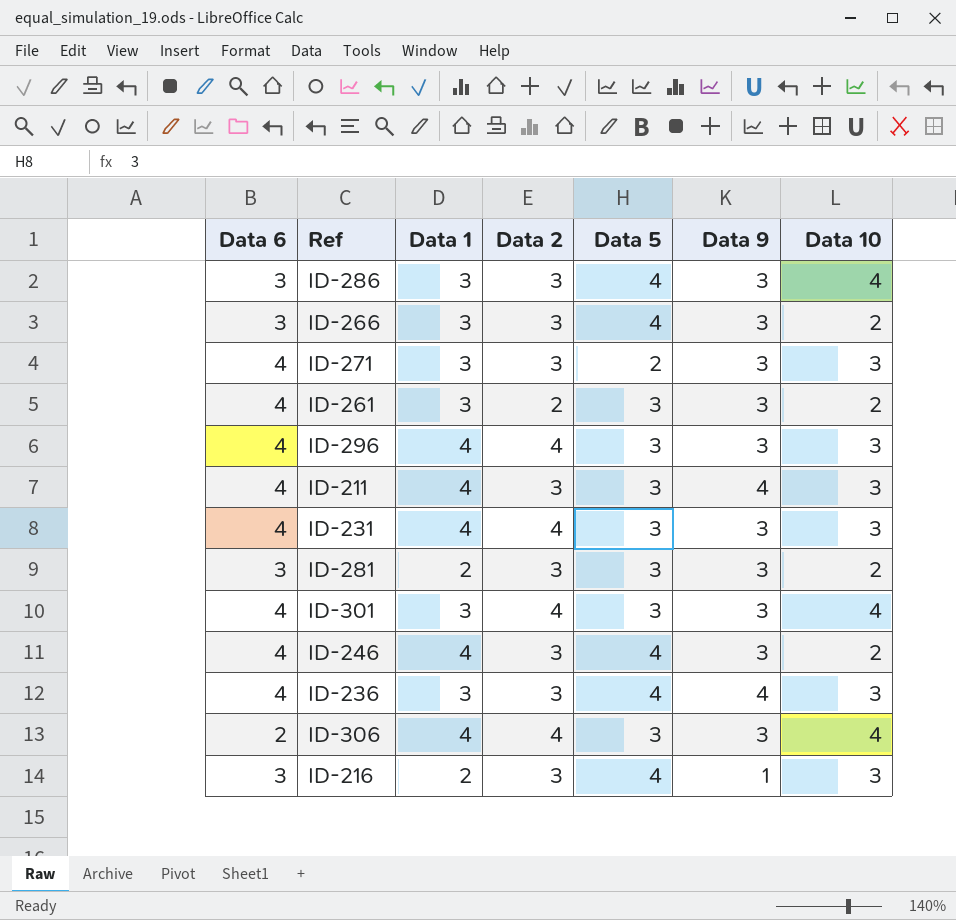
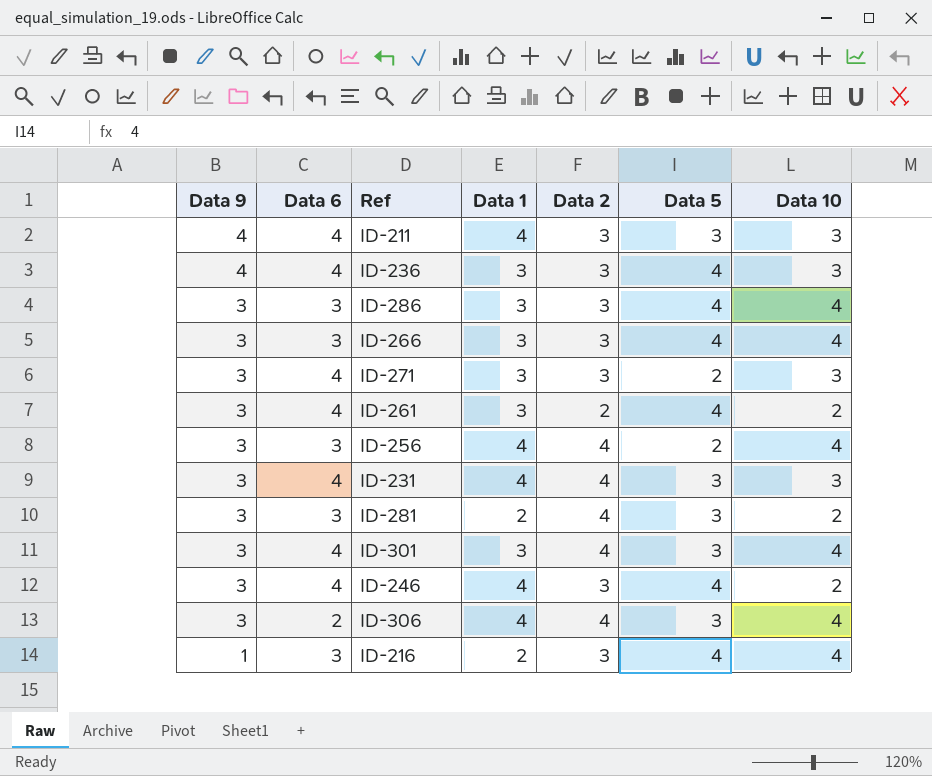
row order: none -> Data 9 descending
column Data 9 | position: 6 -> 1
row ID-296: 4 | 4 | 4 | 3 | 3 | 3 -> none
ID-266 | Data 10: 2 -> 4
ID-261 | Data 5: 3 -> 4
row ID-256: none -> 3 | 3 | 4 | 4 | 2 | 4
ID-281 | Data 2: 3 -> 4
ID-216 | Data 10: 3 -> 4

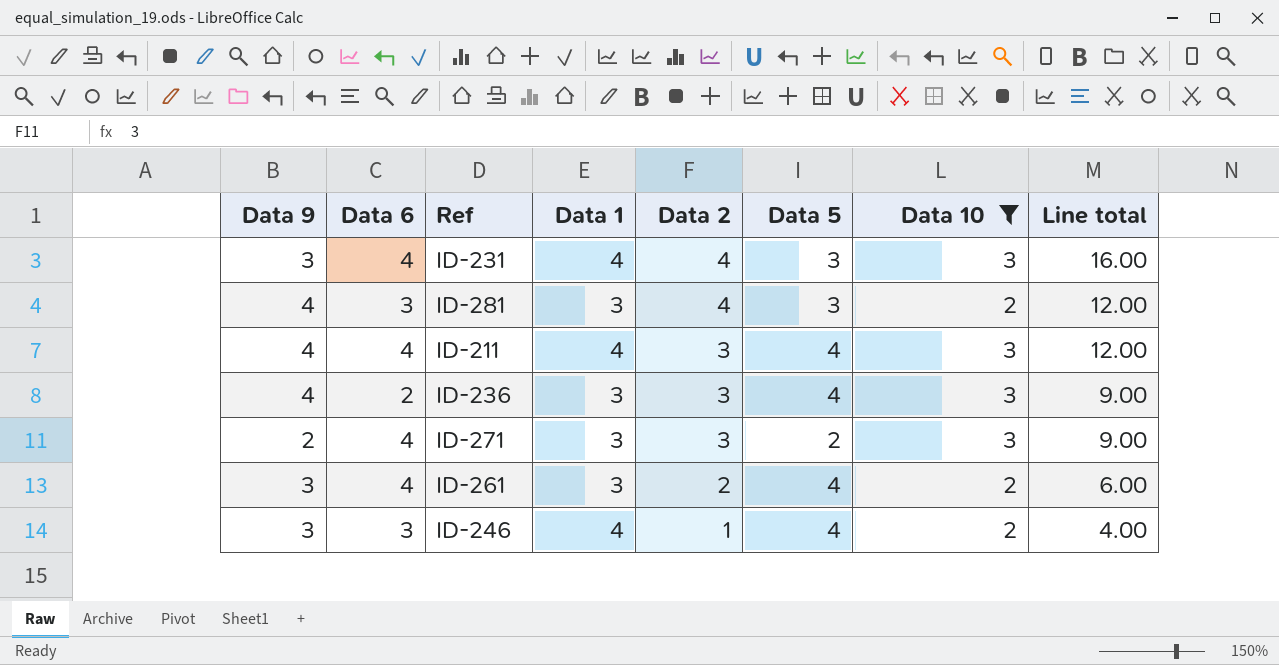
filter: none -> Data 10 != 4
row order: Data 9 descending -> Data 2 descending
column Line total | formula: none -> [Data 1] * [Data 2]
ID-281 | Data 9: 3 -> 4
ID-281 | Data 1: 2 -> 3
ID-211 | Data 5: 3 -> 4
ID-236 | Data 6: 4 -> 2
ID-271 | Data 9: 3 -> 2
ID-246 | Data 6: 4 -> 3
ID-246 | Data 2: 3 -> 1

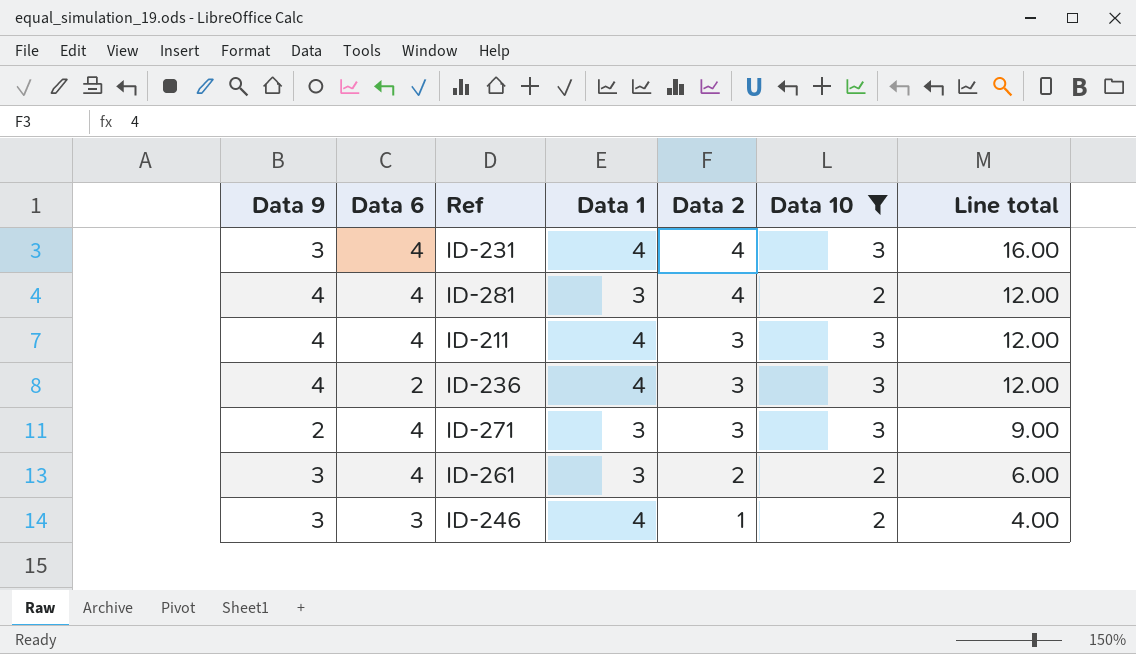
column Data 5 | position: 6 -> none
ID-281 | Data 6: 3 -> 4
ID-236 | Data 1: 3 -> 4
ID-236 | Line total: 9.00 -> 12.00

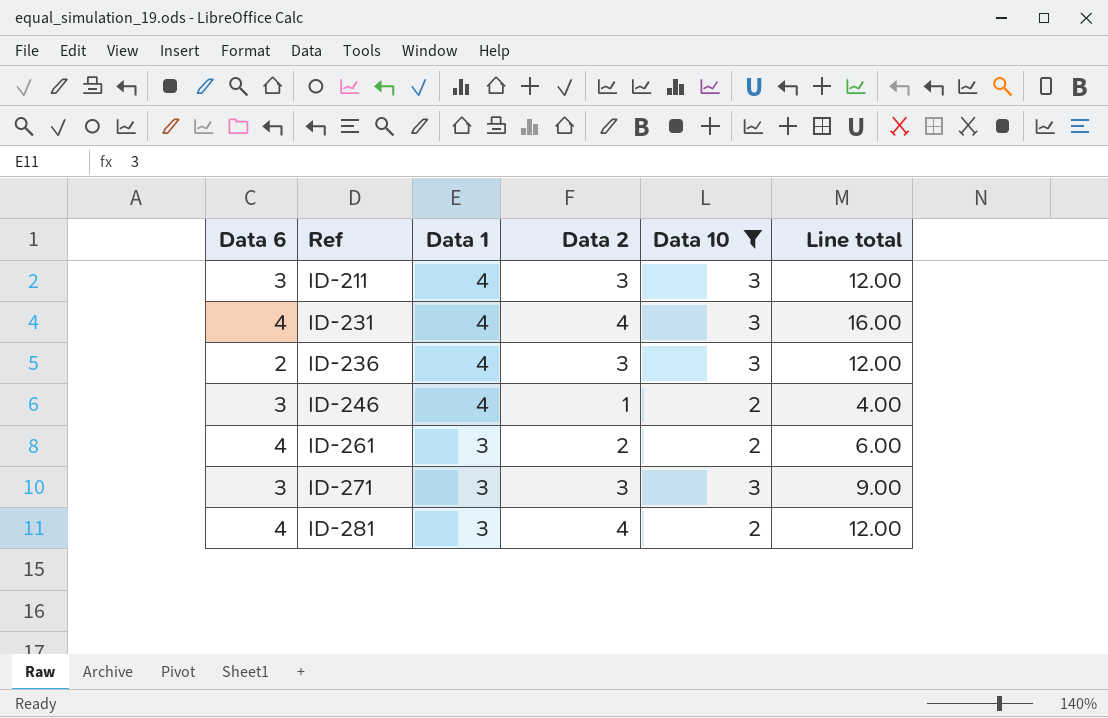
row order: Data 2 descending -> Ref ascending
column Data 9 | position: 1 -> none
ID-211 | Data 6: 4 -> 3
ID-271 | Data 6: 4 -> 3

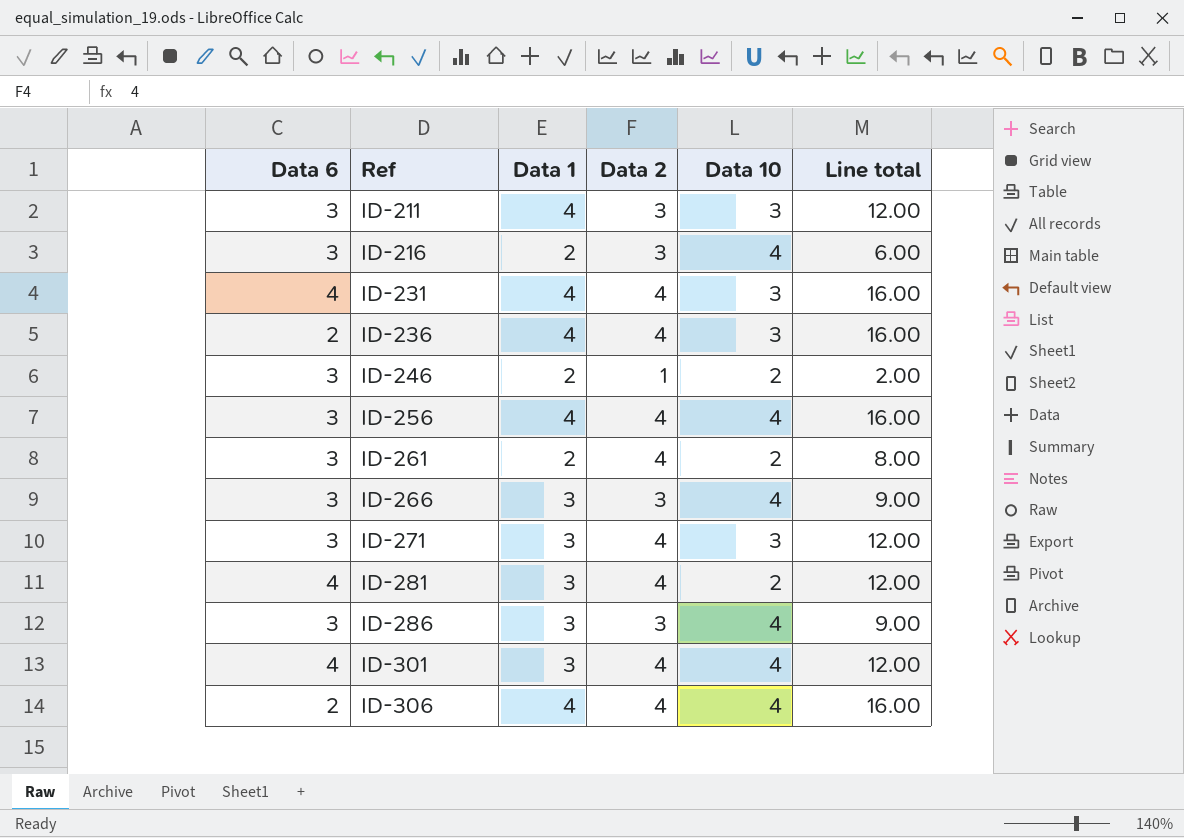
filter: Data 10 != 4 -> none
ID-236 | Data 2: 3 -> 4
ID-236 | Line total: 12.00 -> 16.00
ID-246 | Data 1: 4 -> 2
ID-246 | Line total: 4.00 -> 2.00
ID-261 | Data 6: 4 -> 3
ID-261 | Data 1: 3 -> 2
ID-261 | Data 2: 2 -> 4
ID-261 | Line total: 6.00 -> 8.00
ID-271 | Data 2: 3 -> 4
ID-271 | Line total: 9.00 -> 12.00

